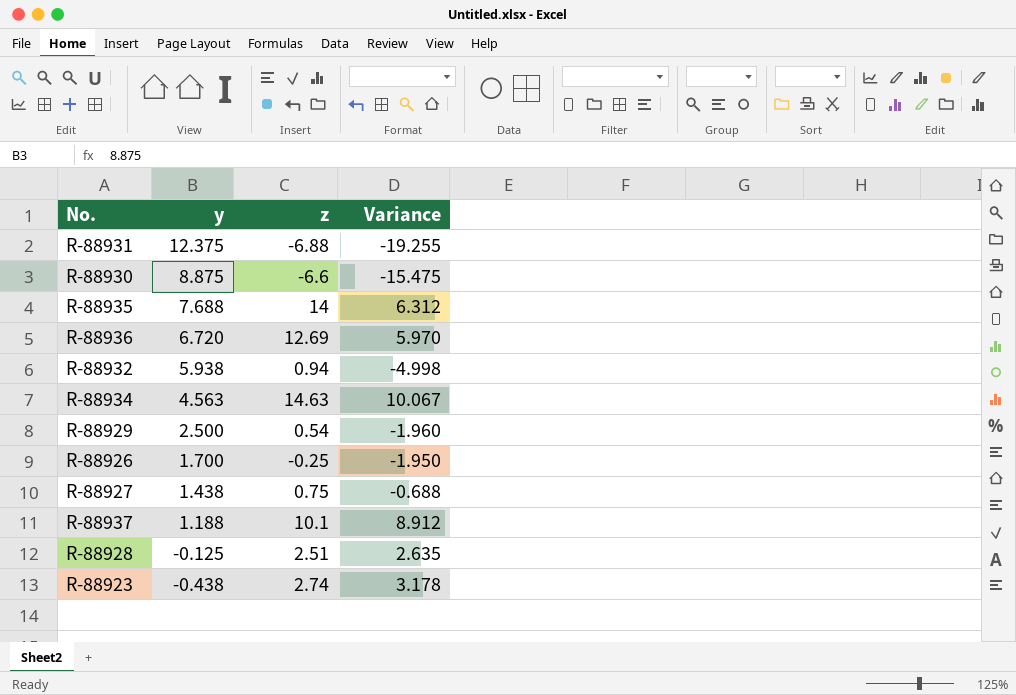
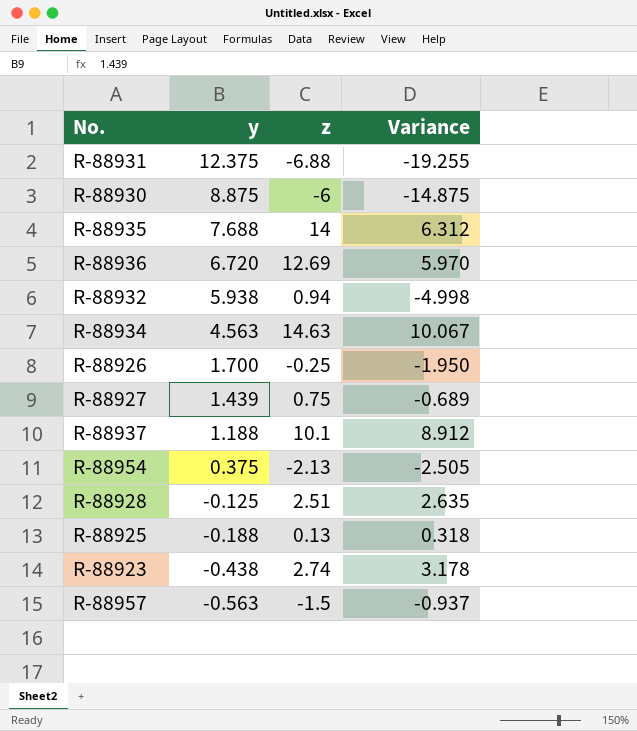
row R-88929: 2.500 | 0.54 | -1.960 -> none
R-88930 | z: -6.6 -> -6
R-88930 | Variance: -15.475 -> -14.875
R-88927 | y: 1.438 -> 1.439
R-88927 | Variance: -0.688 -> -0.689
row R-88954: none -> 0.375 | -2.13 | -2.505
row R-88925: none -> -0.188 | 0.13 | 0.318
row R-88957: none -> -0.563 | -1.5 | -0.937

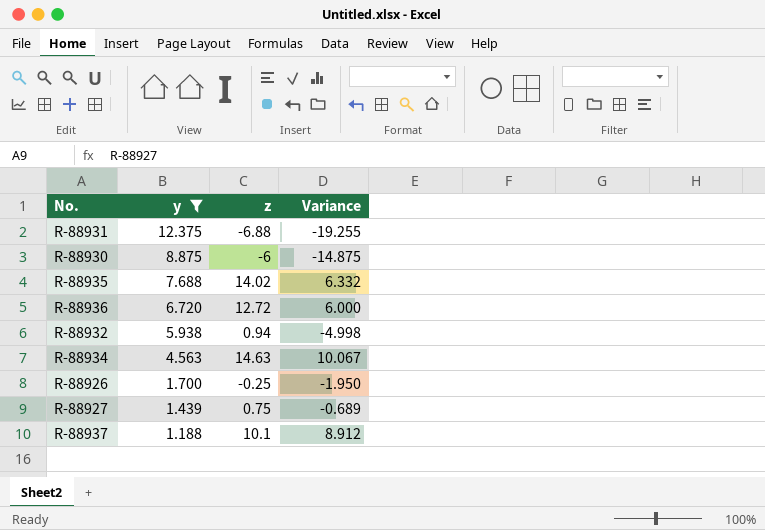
filter: none -> y >= 1.188
R-88935 | z: 14 -> 14.02
R-88935 | Variance: 6.312 -> 6.332
R-88936 | z: 12.69 -> 12.72
R-88936 | Variance: 5.970 -> 6.000

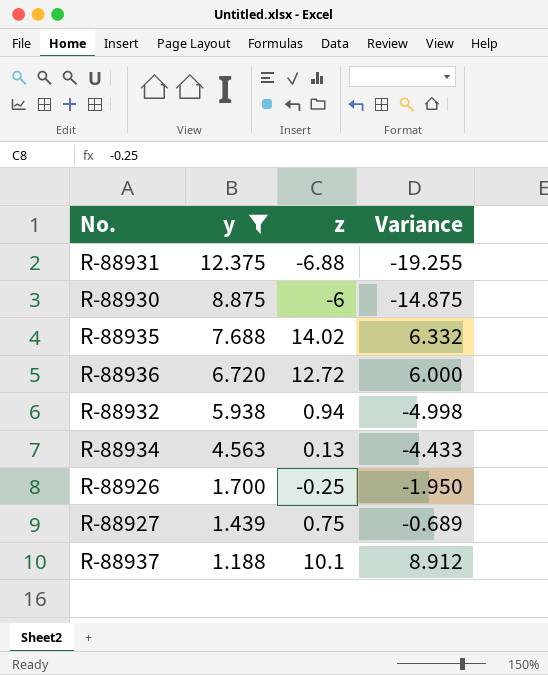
R-88934 | z: 14.63 -> 0.13
R-88934 | Variance: 10.067 -> -4.433

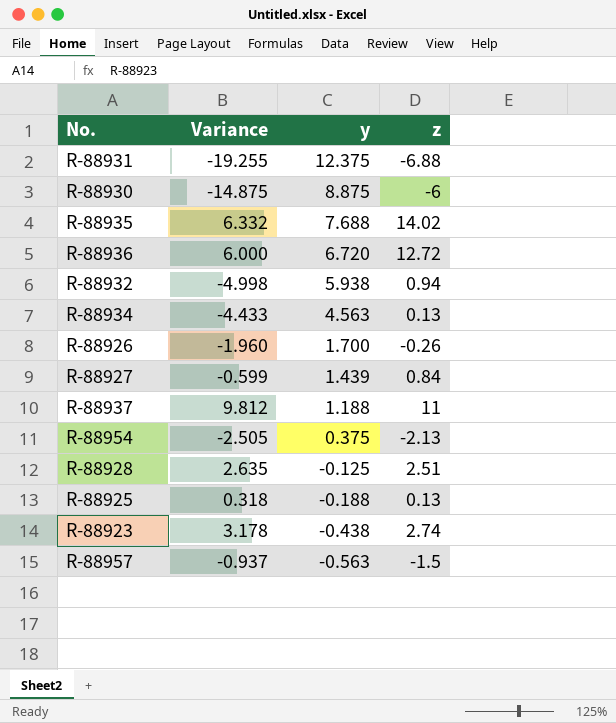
filter: y >= 1.188 -> none
column Variance | position: 4 -> 2
R-88926 | Variance: -1.950 -> -1.960
R-88926 | z: -0.25 -> -0.26
R-88927 | Variance: -0.689 -> -0.599
R-88927 | z: 0.75 -> 0.84
R-88937 | Variance: 8.912 -> 9.812
R-88937 | z: 10.1 -> 11

